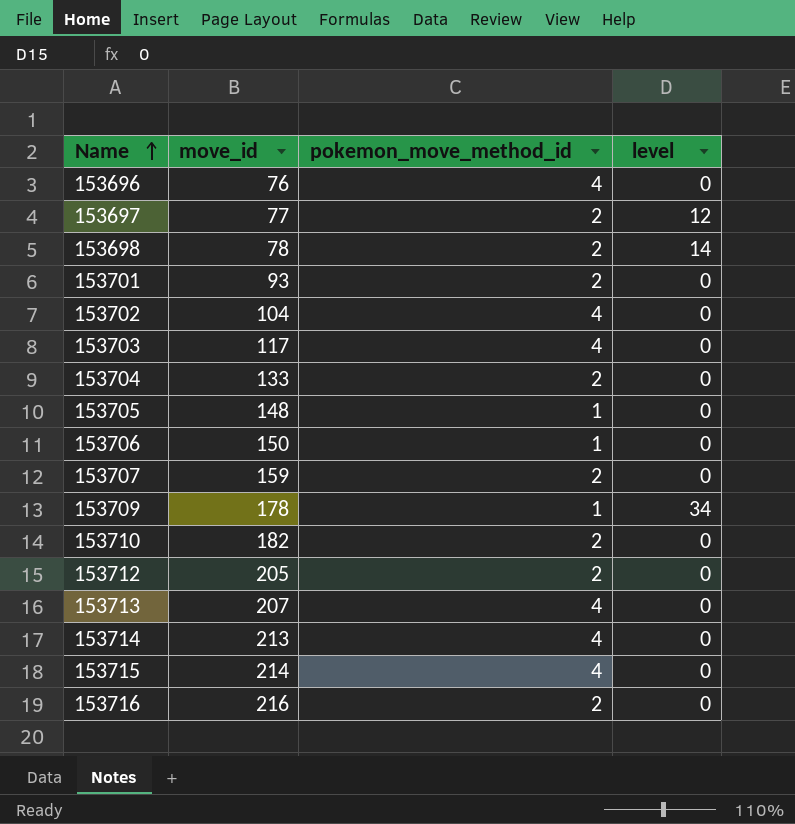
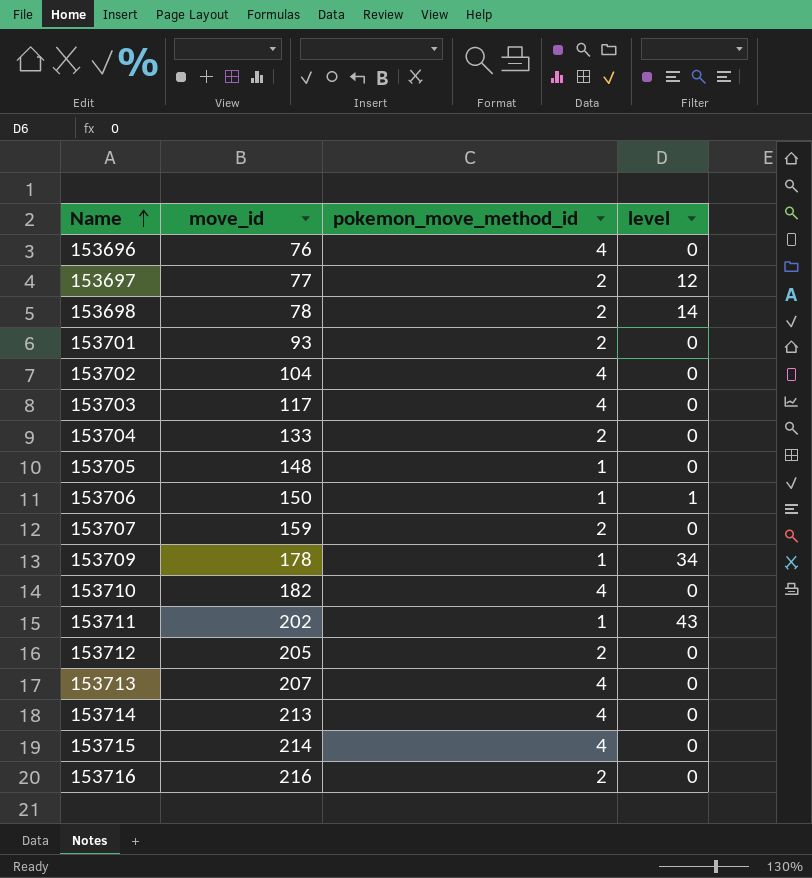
153706 | level: 0 -> 1
153710 | pokemon_move_method_id: 2 -> 4
row 153711: none -> 202 | 1 | 43

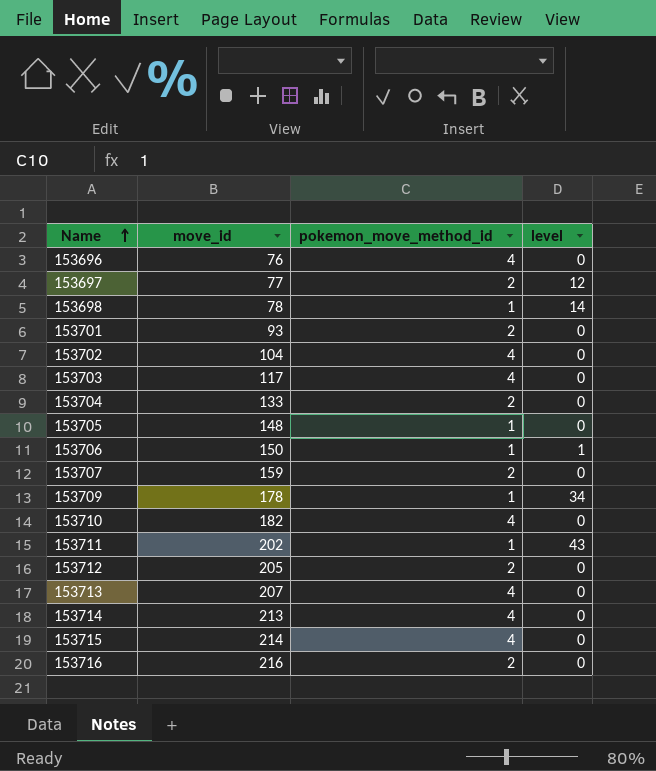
153698 | pokemon_move_method_id: 2 -> 1

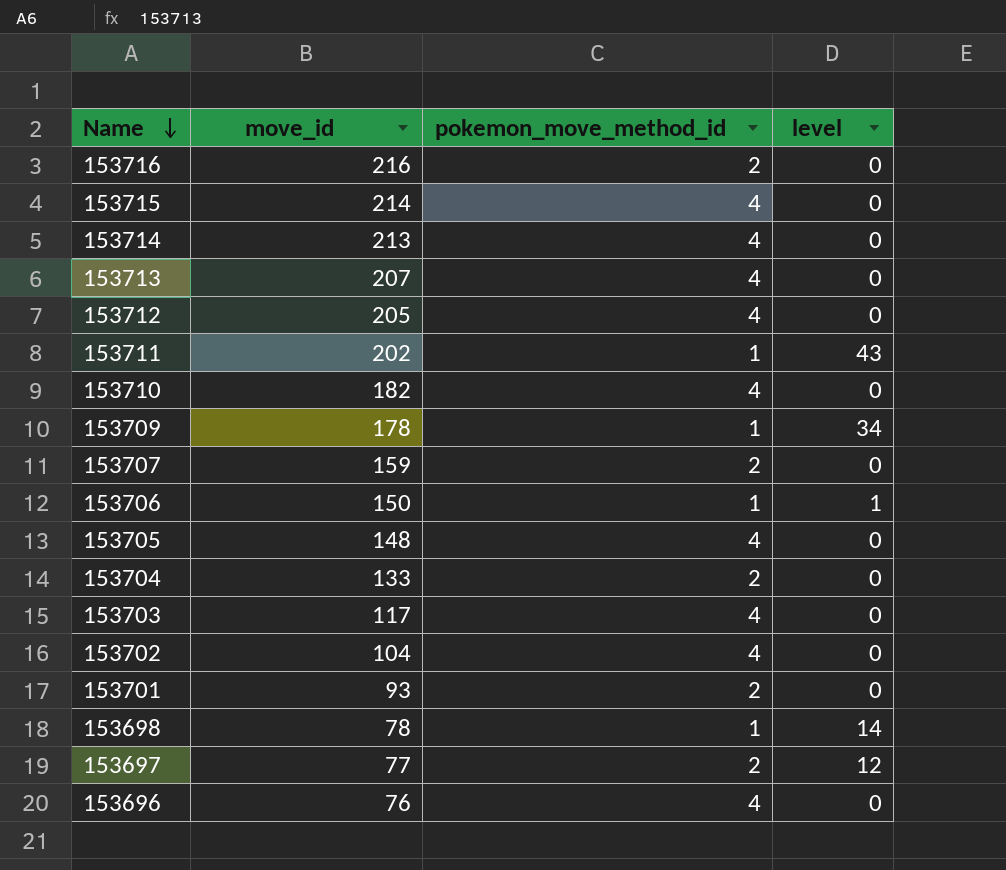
row order: Name ascending -> Name descending
153712 | pokemon_move_method_id: 2 -> 4
153705 | pokemon_move_method_id: 1 -> 4

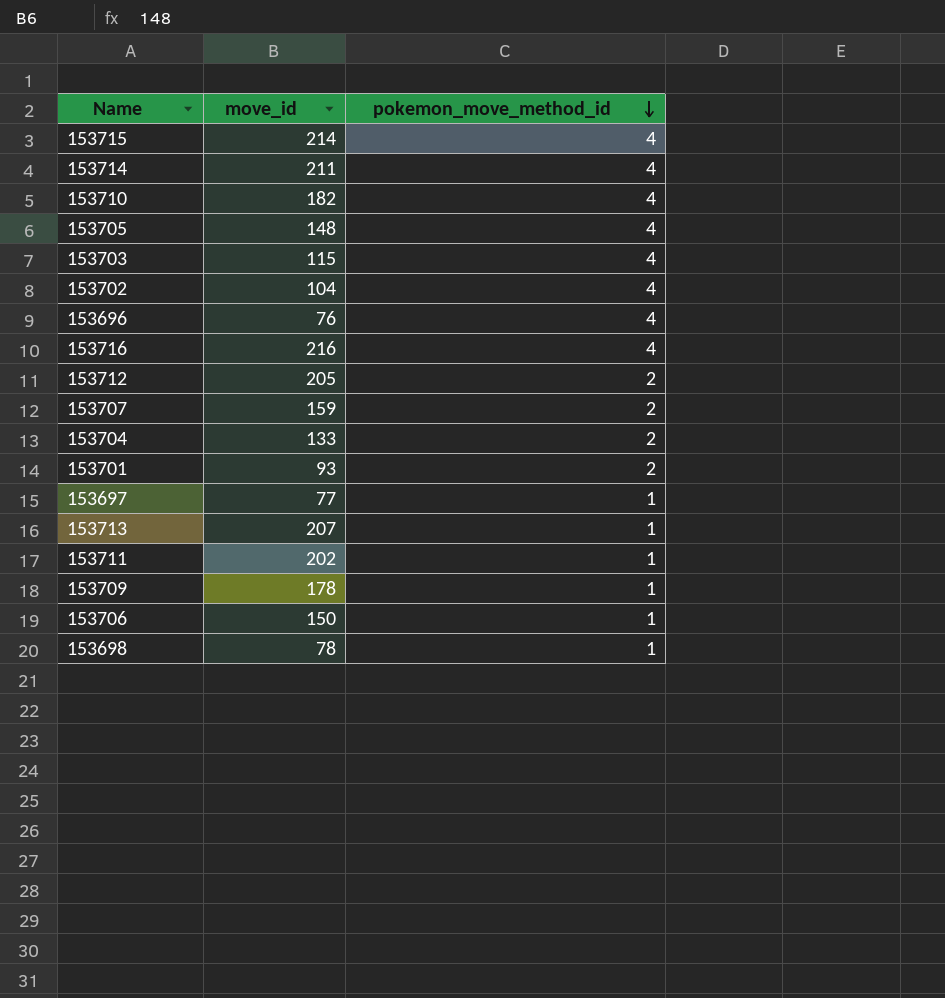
row order: Name descending -> pokemon_move_method_id descending
column level | position: 4 -> none
153714 | move_id: 213 -> 211
153703 | move_id: 117 -> 115
153716 | pokemon_move_method_id: 2 -> 4
153712 | pokemon_move_method_id: 4 -> 2
153697 | pokemon_move_method_id: 2 -> 1
153713 | pokemon_move_method_id: 4 -> 1

